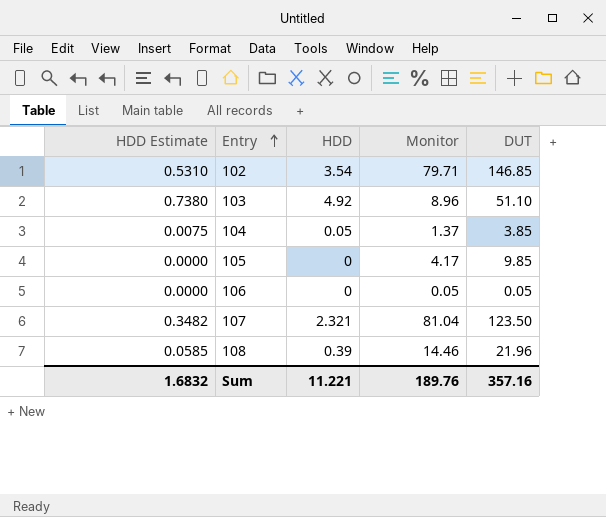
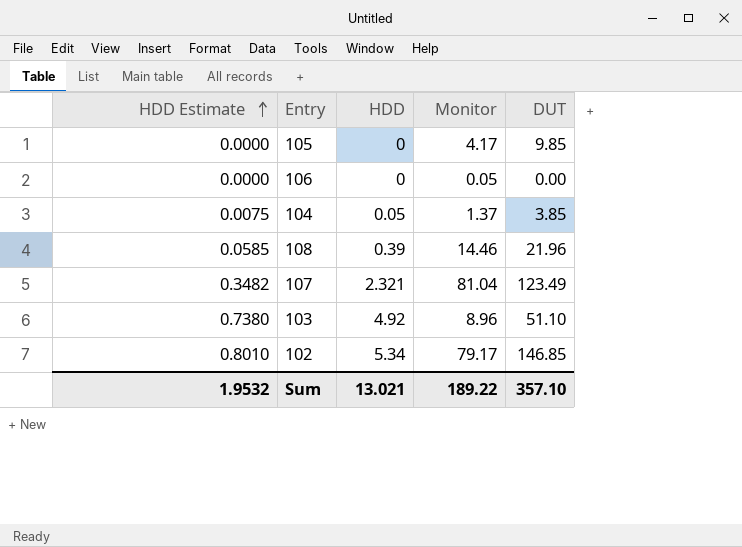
row order: Entry ascending -> HDD Estimate ascending
106 | DUT: 0.05 -> 0.00
107 | DUT: 123.50 -> 123.49
102 | HDD Estimate: 0.5310 -> 0.8010
102 | HDD: 3.54 -> 5.34
102 | Monitor: 79.71 -> 79.17
Sum | HDD Estimate: 1.6832 -> 1.9532
Sum | HDD: 11.221 -> 13.021
Sum | Monitor: 189.76 -> 189.22
Sum | DUT: 357.16 -> 357.10

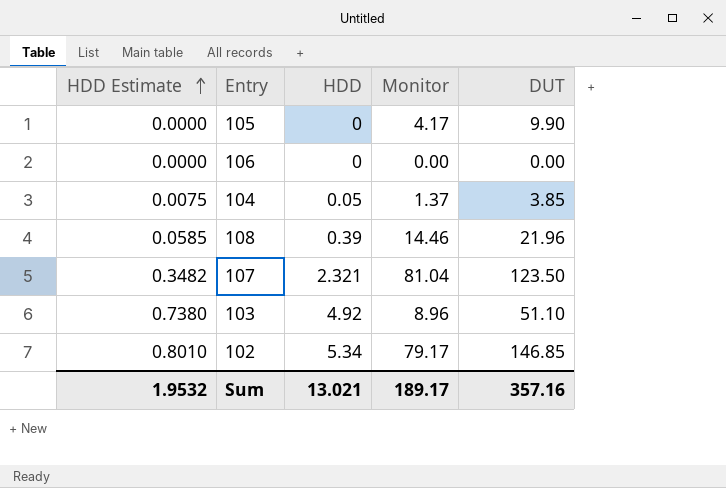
105 | DUT: 9.85 -> 9.90
106 | Monitor: 0.05 -> 0.00
107 | DUT: 123.49 -> 123.50
Sum | Monitor: 189.22 -> 189.17
Sum | DUT: 357.10 -> 357.16

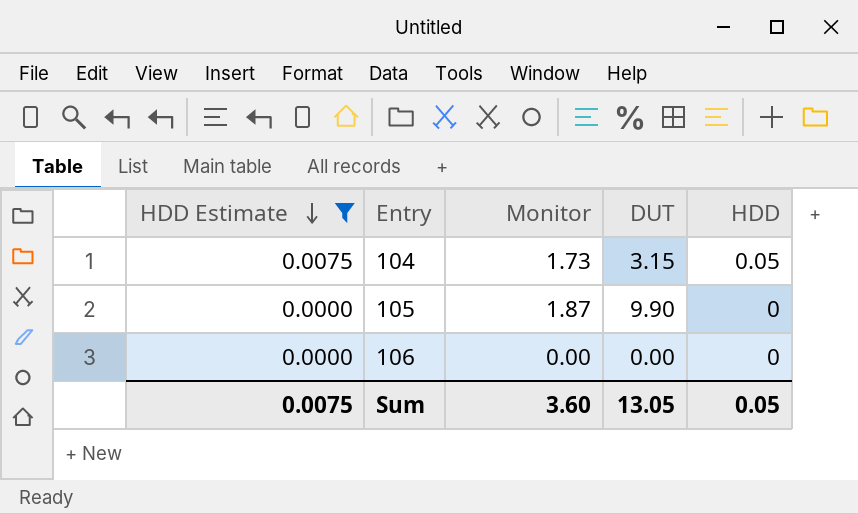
filter: none -> HDD Estimate <= 0.0075
row order: HDD Estimate ascending -> HDD Estimate descending
column HDD | position: 3 -> 5
104 | Monitor: 1.37 -> 1.73
104 | DUT: 3.85 -> 3.15
105 | Monitor: 4.17 -> 1.87
Sum | HDD Estimate: 1.9532 -> 0.0075
Sum | Monitor: 189.17 -> 3.60
Sum | DUT: 357.16 -> 13.05
Sum | HDD: 13.021 -> 0.05

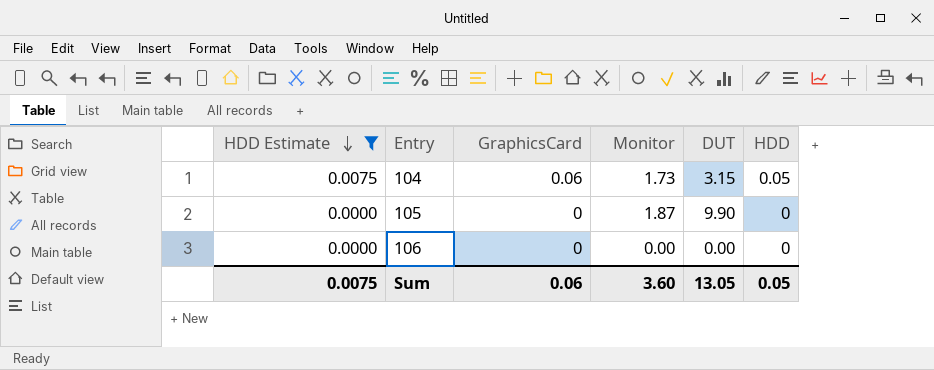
column GraphicsCard | position: none -> 3

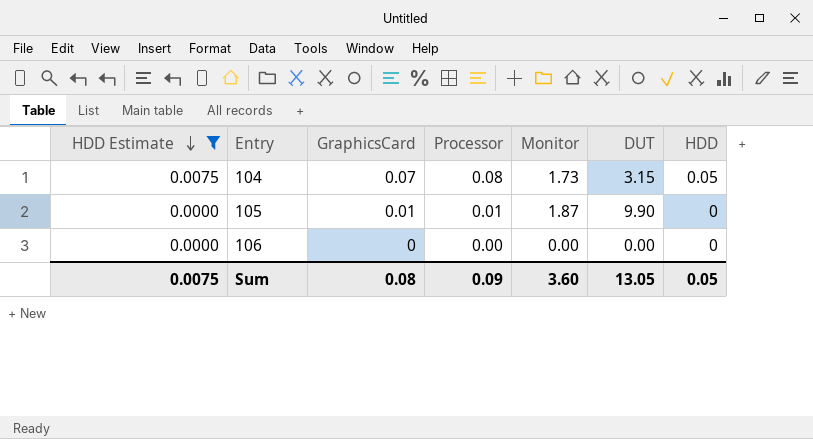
column Processor | position: none -> 4
104 | GraphicsCard: 0.06 -> 0.07
105 | GraphicsCard: 0 -> 0.01
Sum | GraphicsCard: 0.06 -> 0.08

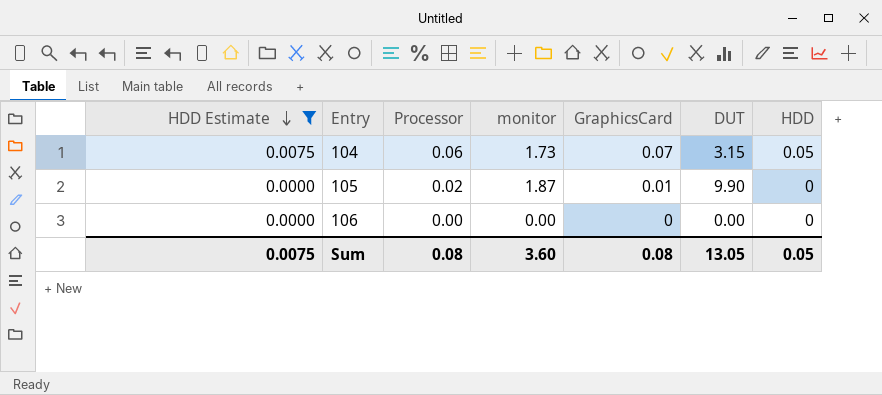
column name: Monitor -> monitor
column GraphicsCard | position: 3 -> 5
104 | Processor: 0.08 -> 0.06
105 | Processor: 0.01 -> 0.02
Sum | Processor: 0.09 -> 0.08

